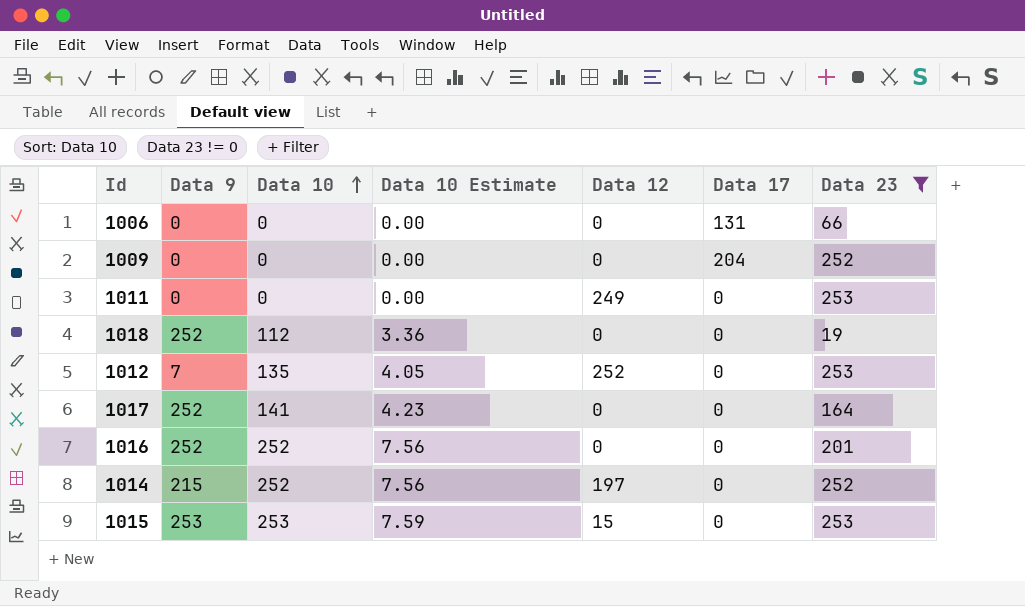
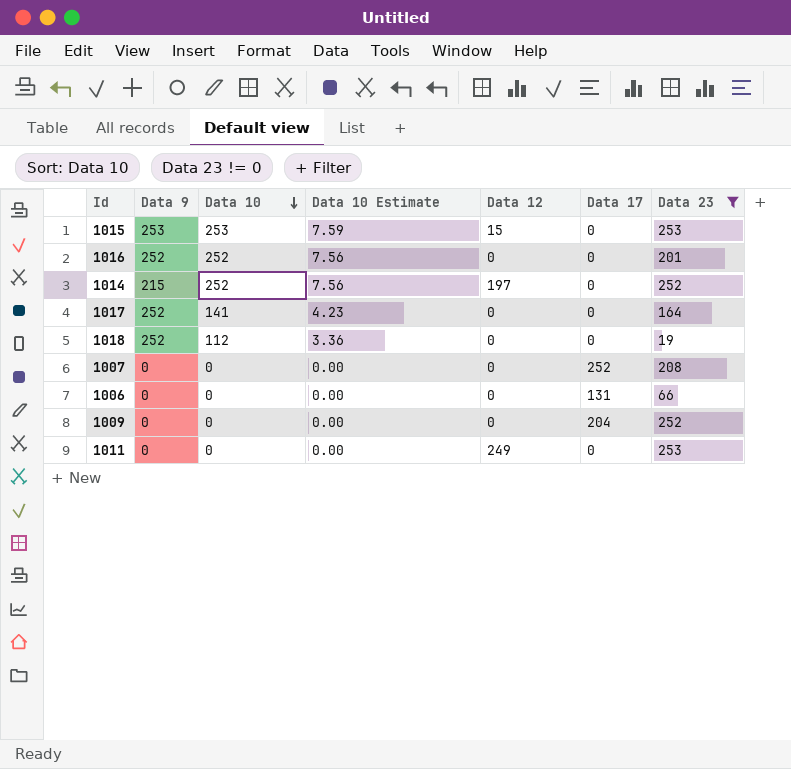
row order: Data 10 ascending -> Data 10 descending
row 1012: 7 | 135 | 4.05 | 252 | 0 | 253 -> none
row 1007: none -> 0 | 0 | 0.00 | 0 | 252 | 208

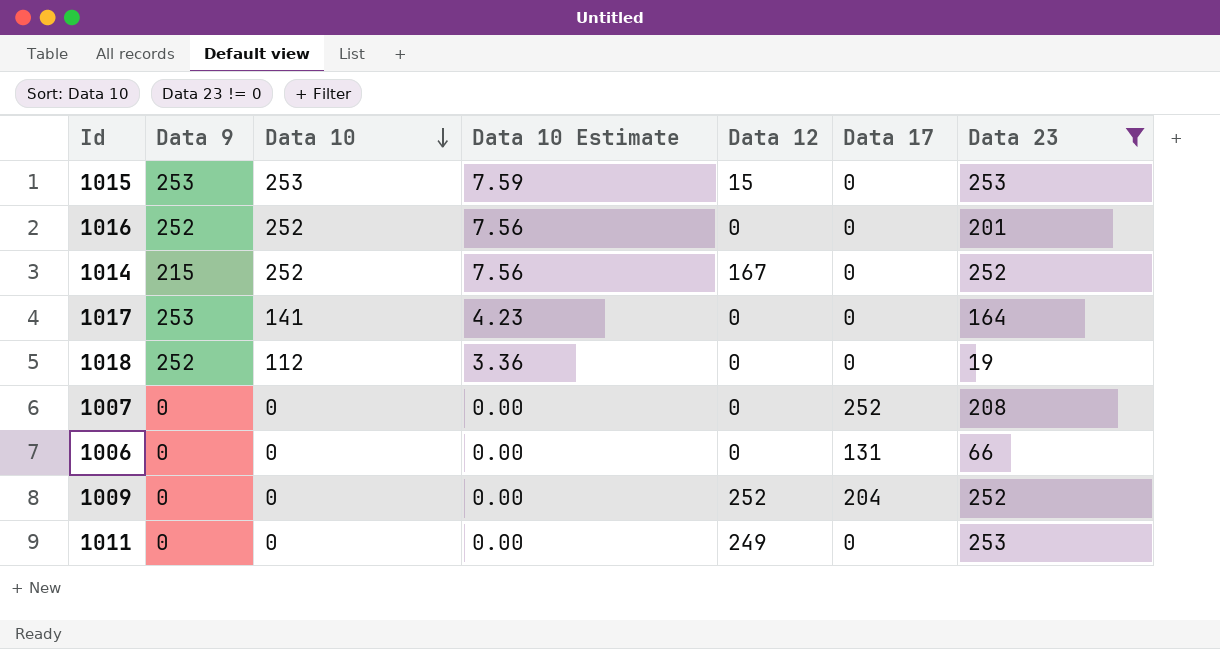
1014 | Data 12: 197 -> 167
1017 | Data 9: 252 -> 253
1009 | Data 12: 0 -> 252

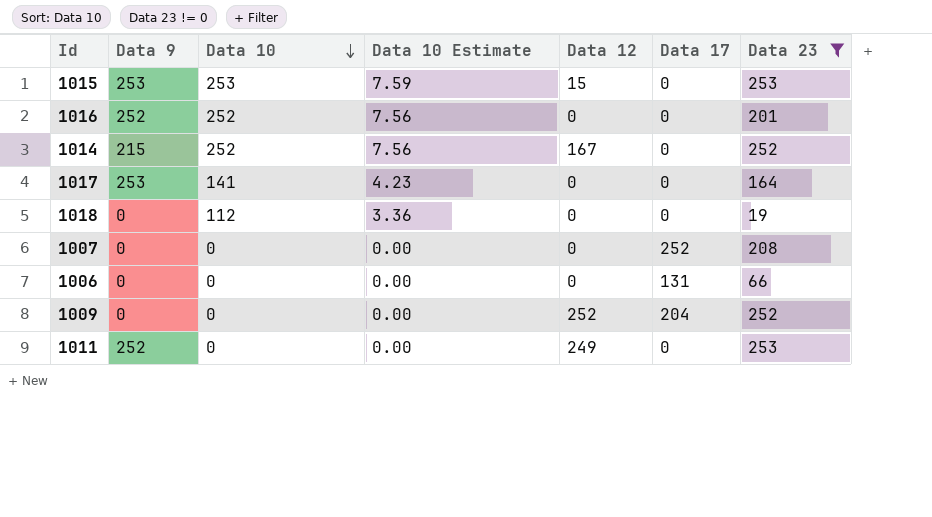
1018 | Data 9: 252 -> 0
1011 | Data 9: 0 -> 252

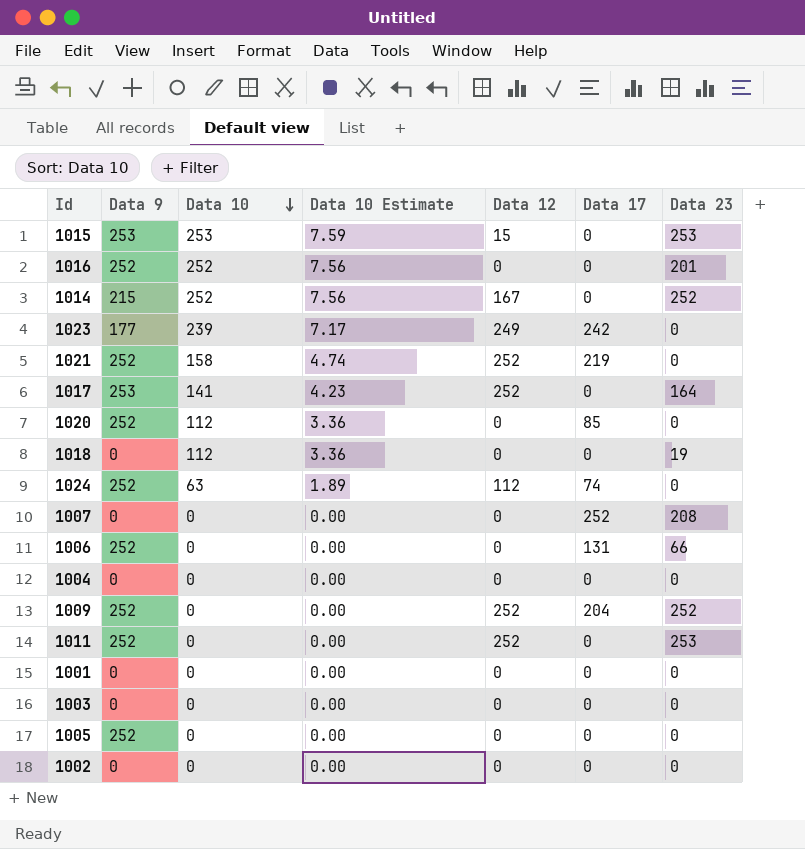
filter: Data 23 != 0 -> none
1017 | Data 12: 0 -> 252
1006 | Data 9: 0 -> 252
1009 | Data 9: 0 -> 252
1011 | Data 12: 249 -> 252

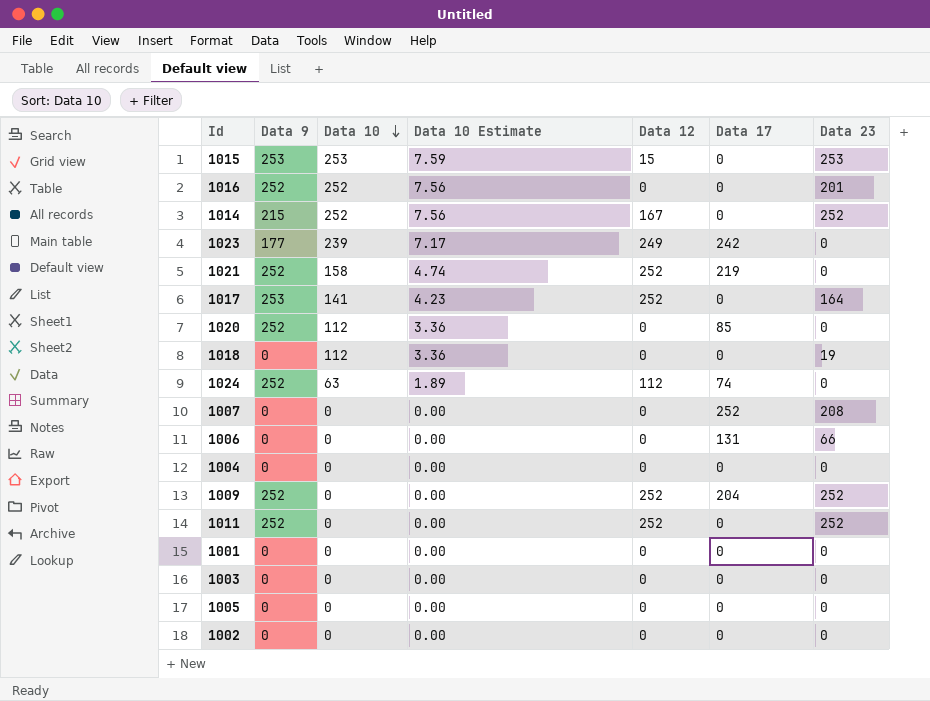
1006 | Data 9: 252 -> 0
1011 | Data 23: 253 -> 252
1005 | Data 9: 252 -> 0

